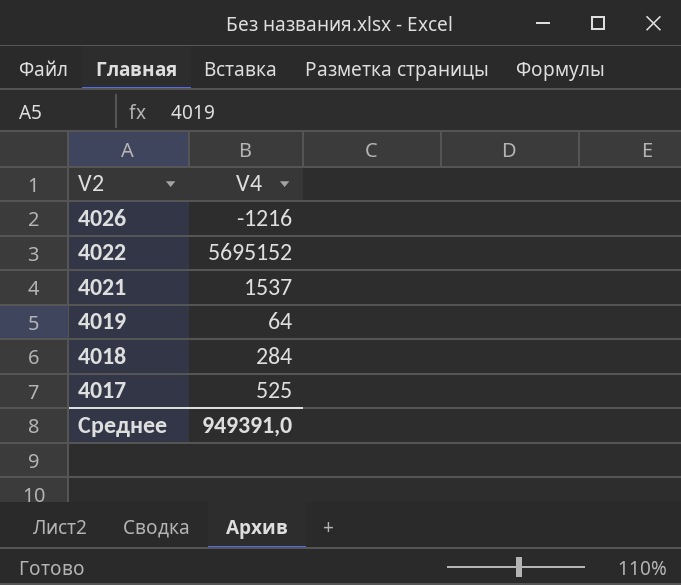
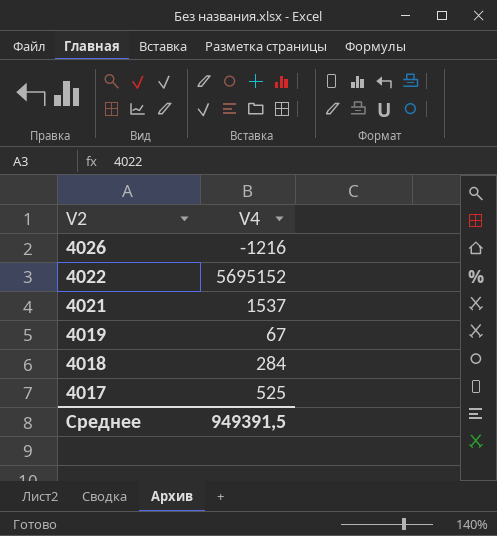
4019 | V4: 64 -> 67
Среднее | V4: 949391,0 -> 949391,5

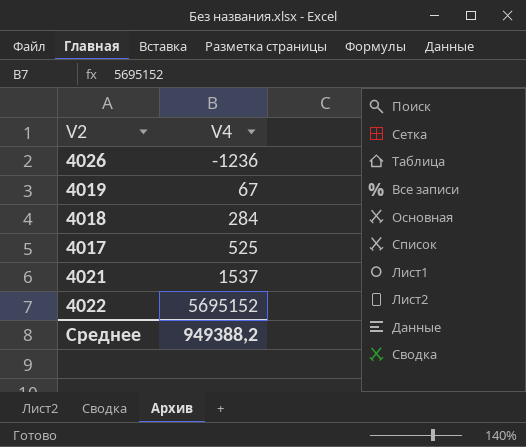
row order: V2 descending -> V4 ascending
4026 | V4: -1216 -> -1236
Среднее | V4: 949391,5 -> 949388,2

